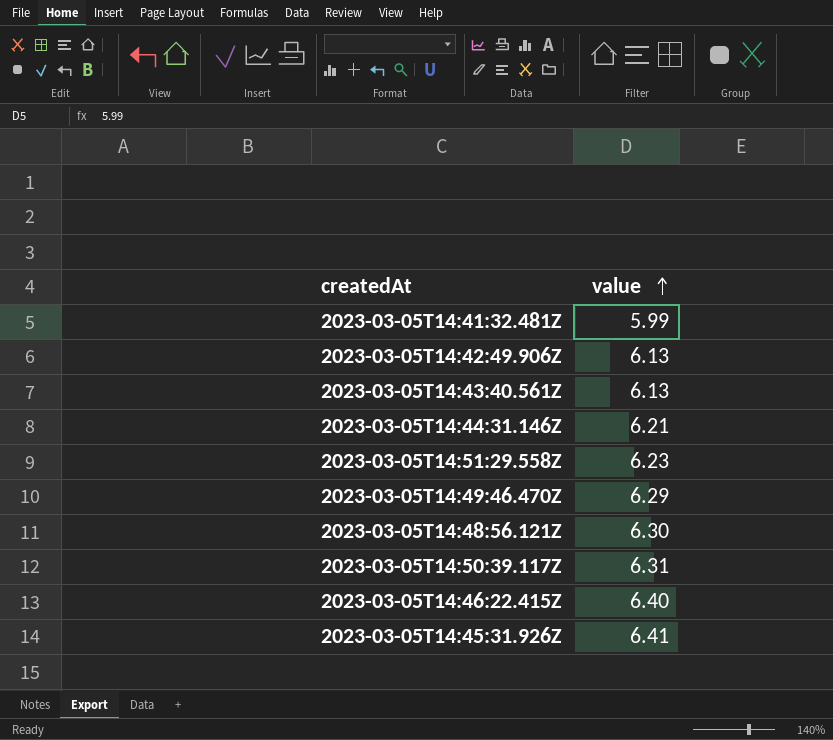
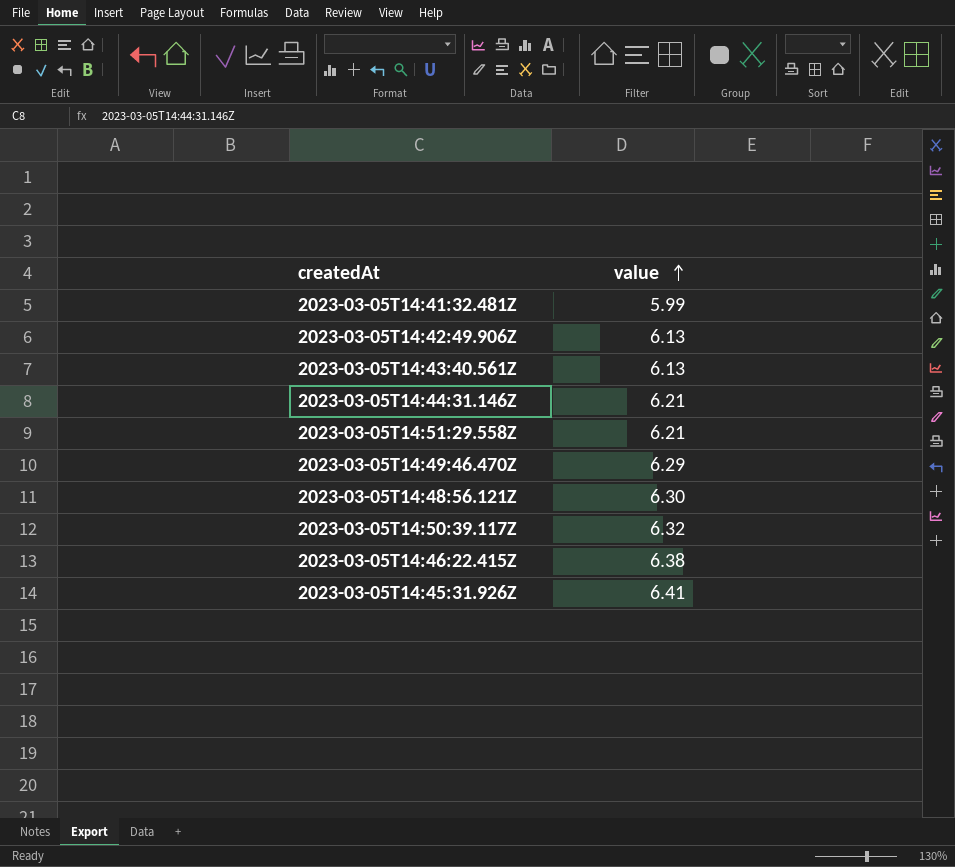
2023-03-05T14:51:29.558Z | value: 6.23 -> 6.21
2023-03-05T14:50:39.117Z | value: 6.31 -> 6.32
2023-03-05T14:46:22.415Z | value: 6.40 -> 6.38

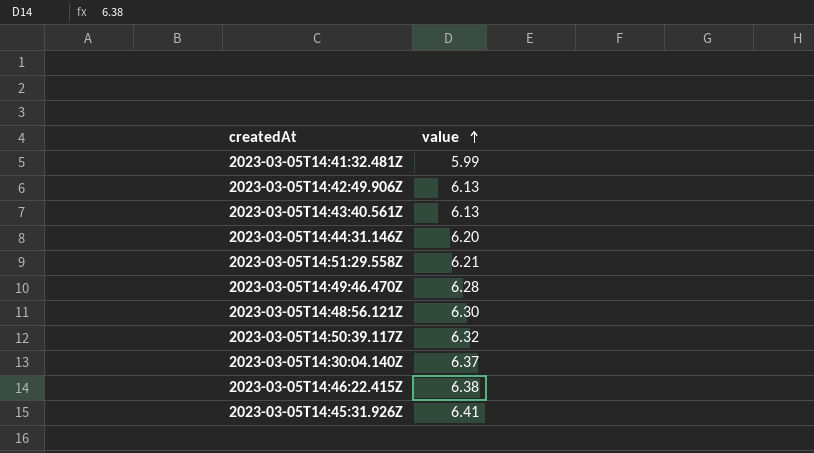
2023-03-05T14:44:31.146Z | value: 6.21 -> 6.20
2023-03-05T14:49:46.470Z | value: 6.29 -> 6.28
row 2023-03-05T14:30:04.140Z: none -> 6.37

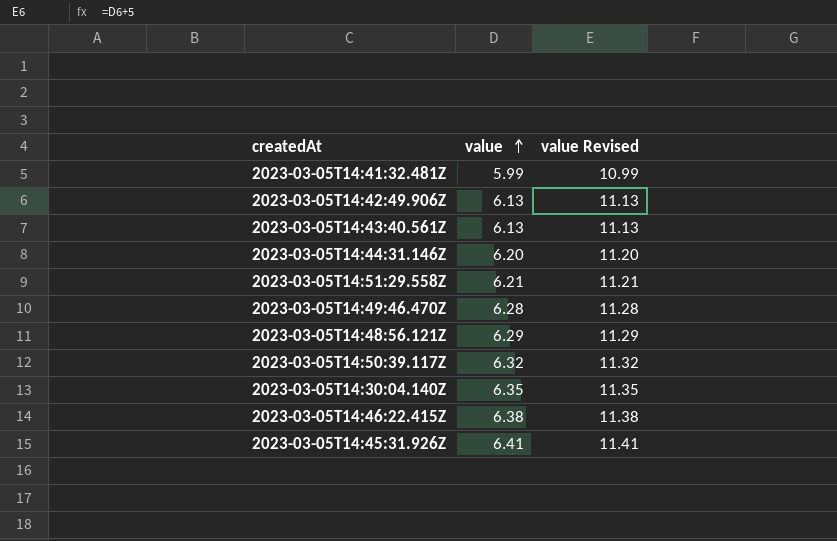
column value Revised | formula: none -> [value] + 5
2023-03-05T14:48:56.121Z | value: 6.30 -> 6.29
2023-03-05T14:30:04.140Z | value: 6.37 -> 6.35

